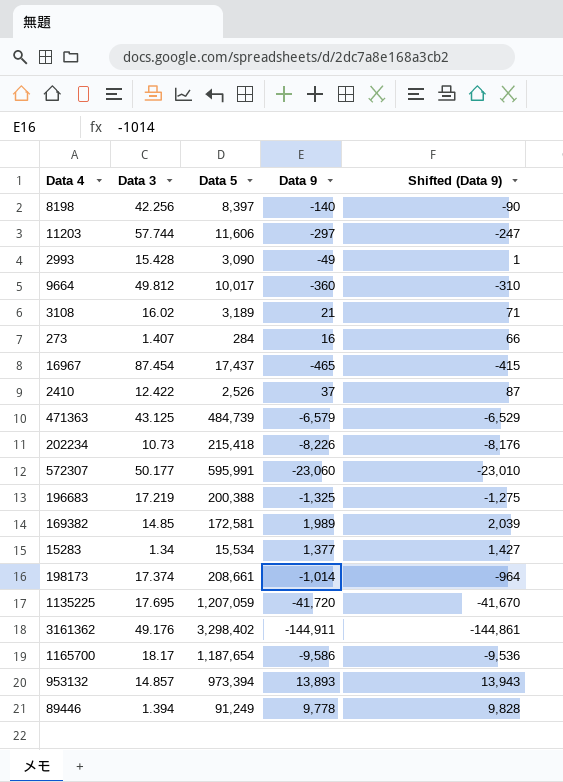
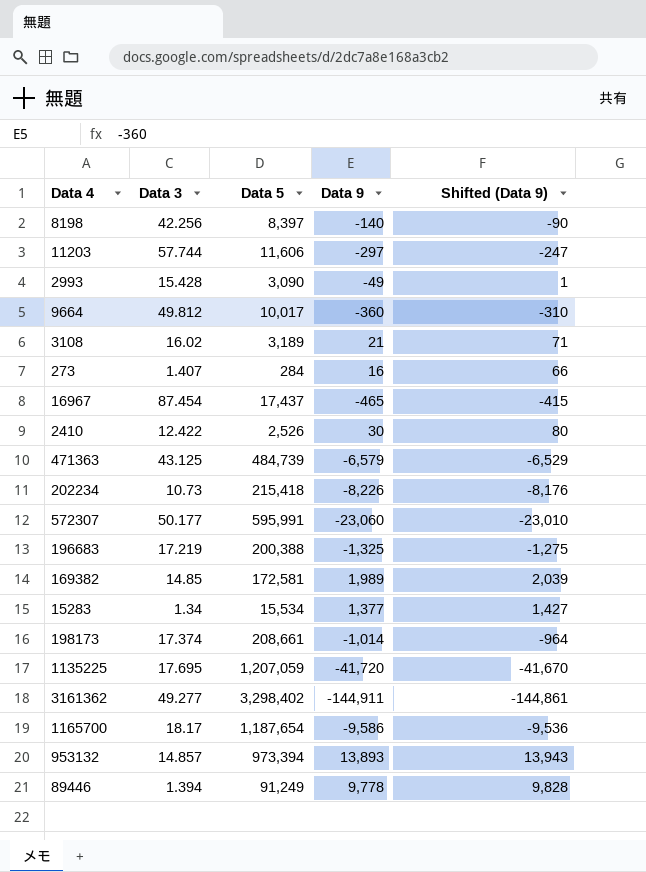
2410 | Data 9: 37 -> 30
2410 | Shifted (Data 9): 87 -> 80
3161362 | Data 3: 49.176 -> 49.277

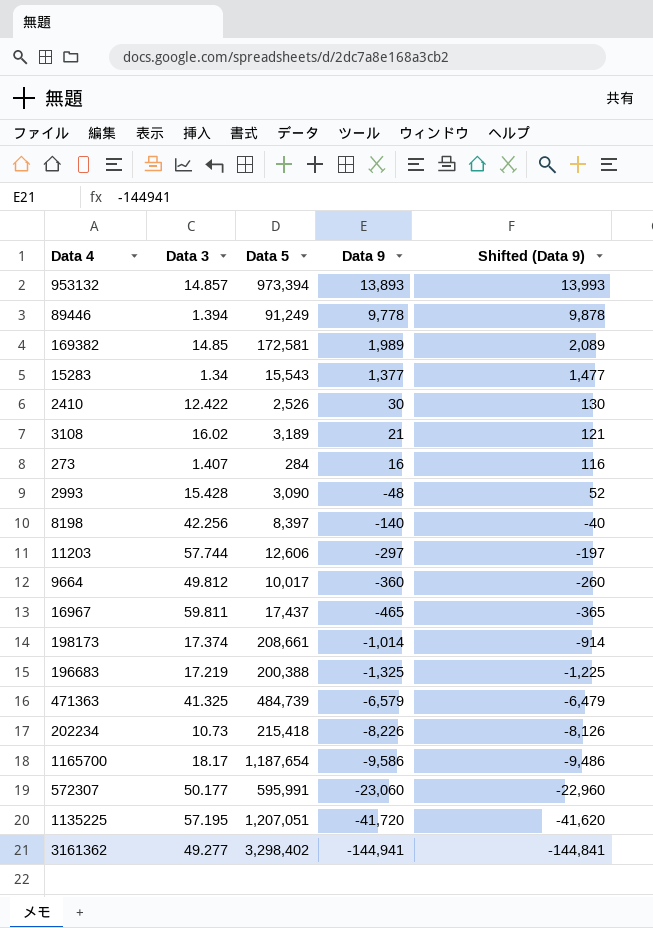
row order: none -> Data 9 descending
column Shifted (Data 9) | formula: [Data 9] + 50 -> [Data 9] + 100
15283 | Data 5: 15,534 -> 15,543
2993 | Data 9: -49 -> -48
11203 | Data 5: 11,606 -> 12,606
16967 | Data 3: 87.454 -> 59.811
471363 | Data 3: 43.125 -> 41.325
1135225 | Data 3: 17.695 -> 57.195
1135225 | Data 5: 1,207,059 -> 1,207,051
3161362 | Data 9: -144,911 -> -144,941

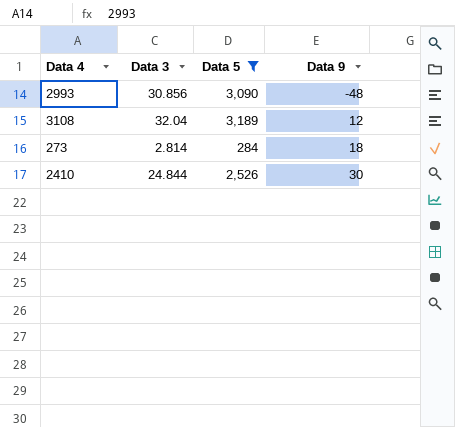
filter: none -> Data 5 <= 3,189
row order: Data 9 descending -> Data 9 ascending
column Shifted (Data 9) | formula: [Data 9] + 100 -> none
2993 | Data 3: 15.428 -> 30.856
3108 | Data 3: 16.02 -> 32.04
3108 | Data 9: 21 -> 12
273 | Data 3: 1.407 -> 2.814
273 | Data 9: 16 -> 18
2410 | Data 3: 12.422 -> 24.844

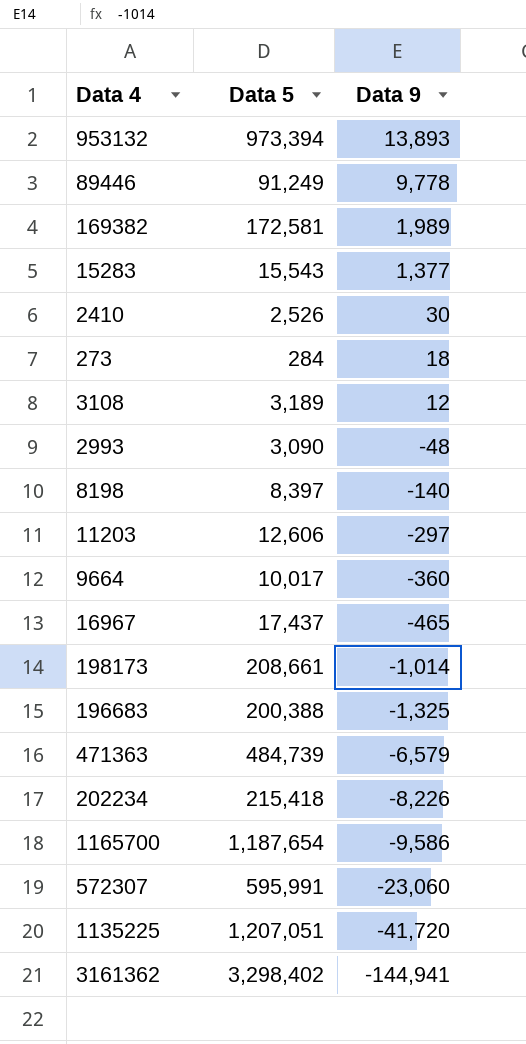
filter: Data 5 <= 3,189 -> none
row order: Data 9 ascending -> Data 9 descending
column Data 3 | position: 2 -> none

